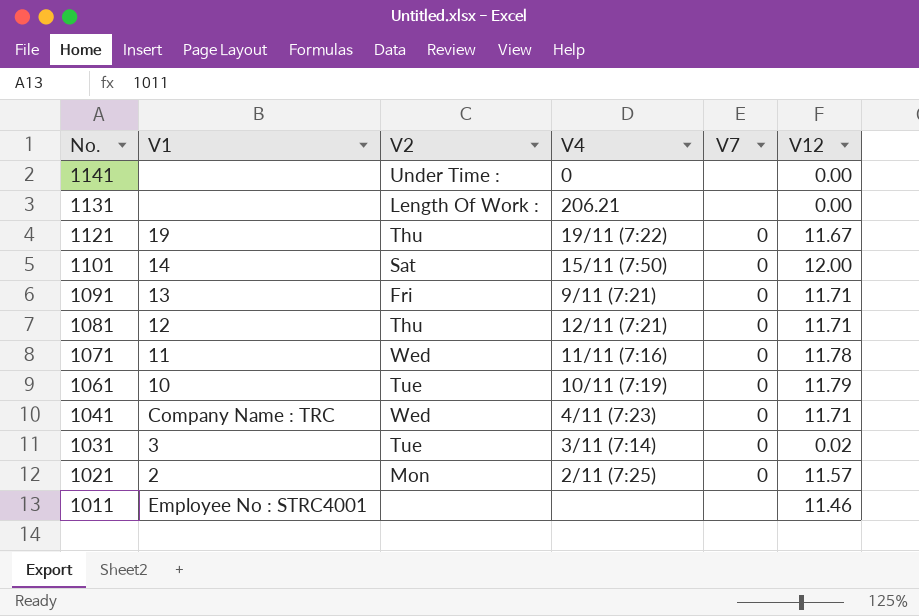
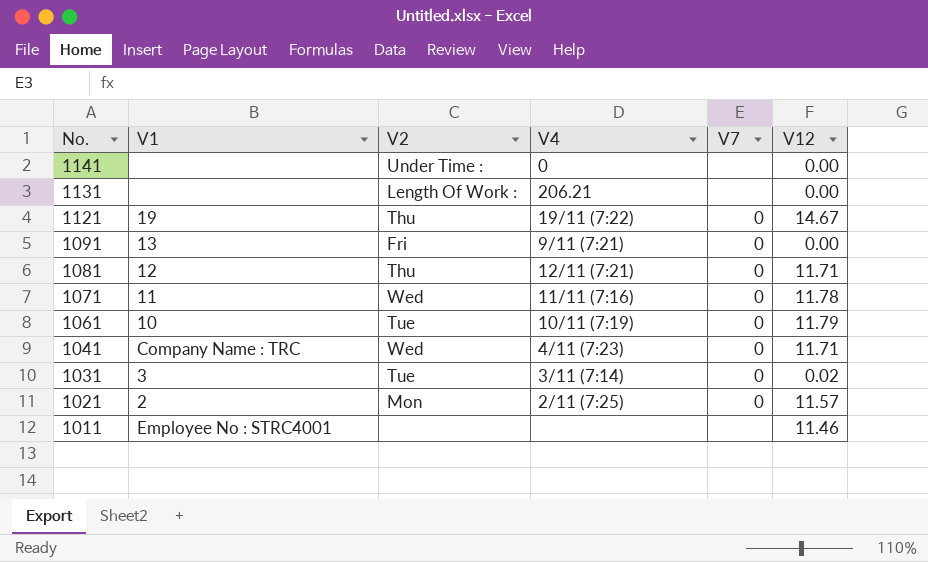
row 1101: 14 | Sat | 15/11 (7:50) | 0 | 12.00 -> none
1121 | V12: 11.67 -> 14.67
1091 | V12: 11.71 -> 0.00

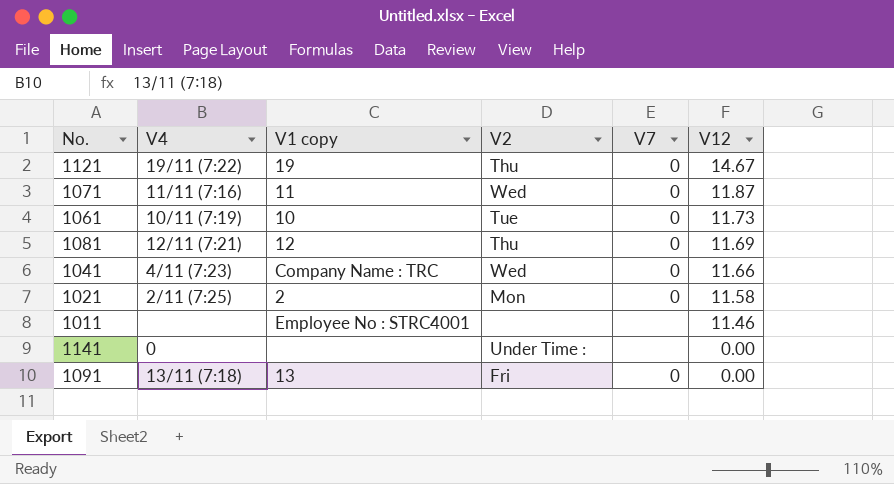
row order: No. descending -> V12 descending
column V4 | position: 4 -> 2
column name: V1 -> V1 copy
row 1131: none | Length Of Work : | 206.21 | none | 0.00 -> none
row 1031: 3 | Tue | 3/11 (7:14) | 0 | 0.02 -> none
1071 | V12: 11.78 -> 11.87
1061 | V12: 11.79 -> 11.73
1081 | V12: 11.71 -> 11.69
1041 | V12: 11.71 -> 11.66
1021 | V12: 11.57 -> 11.58
1091 | V4: 9/11 (7:21) -> 13/11 (7:18)

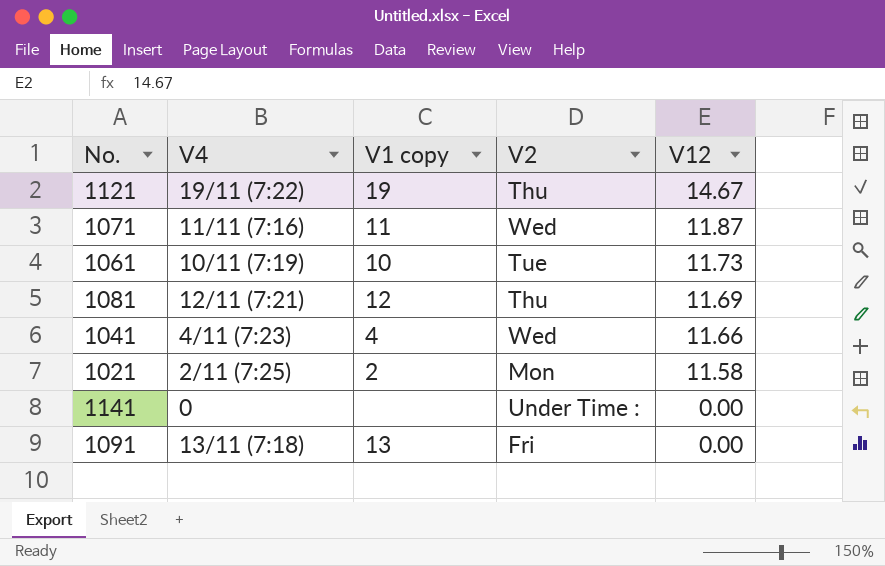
column V7 | position: 5 -> none
row 1011: none | Employee No : STRC4001 | none | none | 11.46 -> none
1041 | V1 copy: Company Name : TRC -> 4

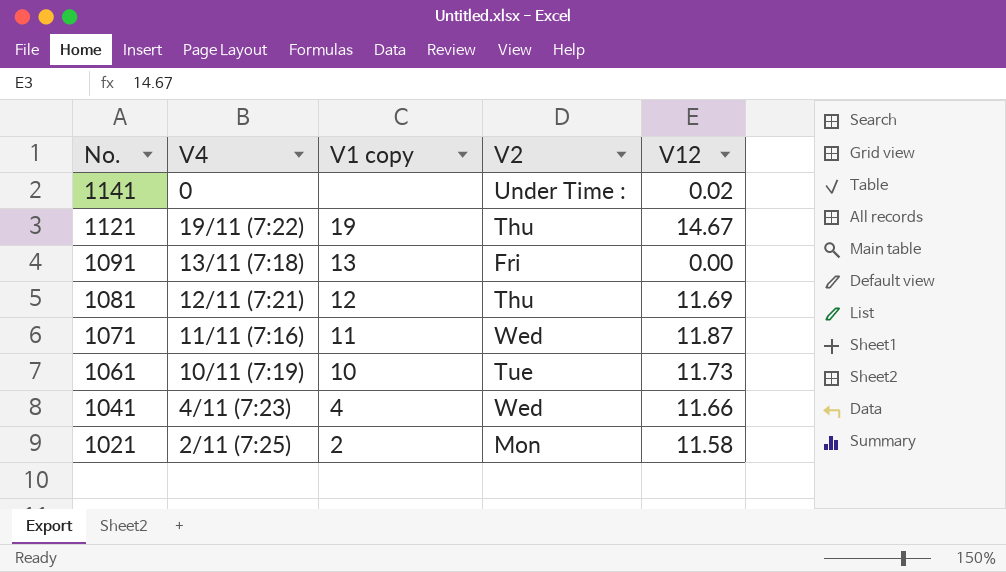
row order: V12 descending -> No. descending
1141 | V12: 0.00 -> 0.02

